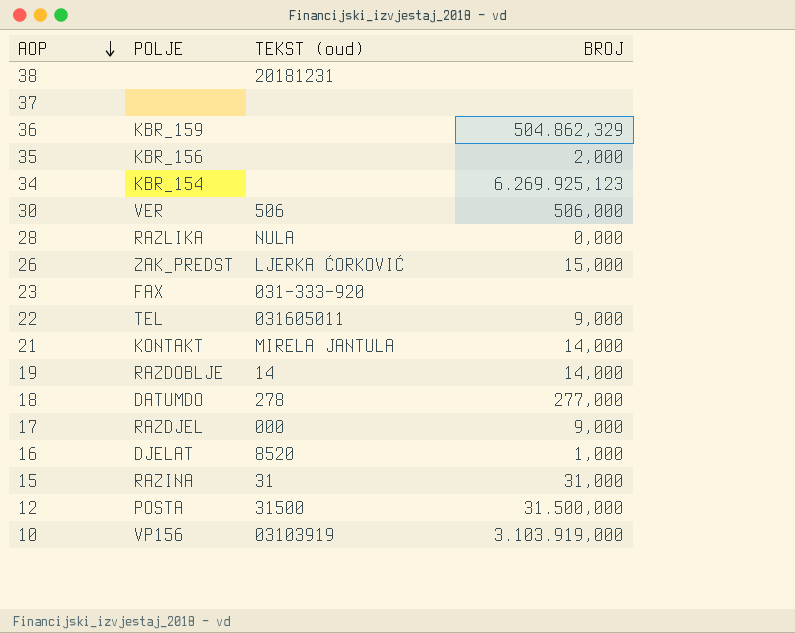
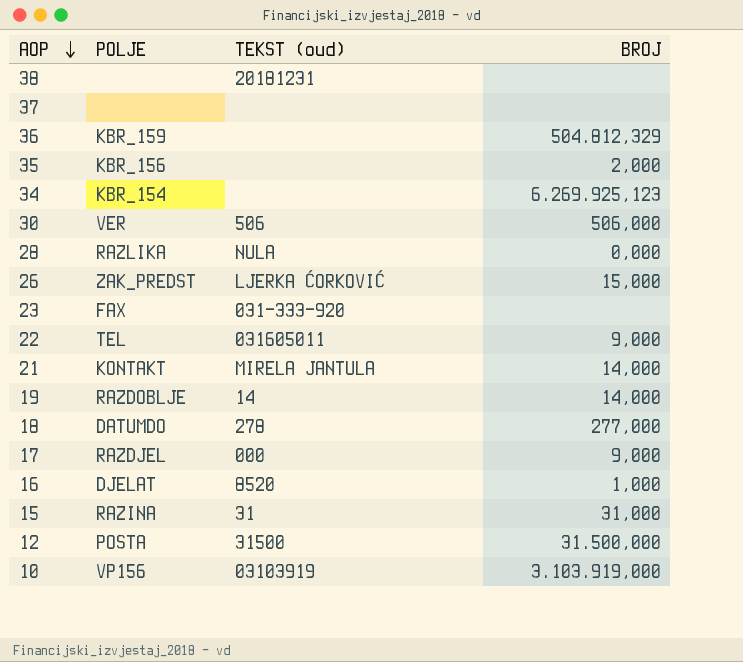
36 | BROJ: 504.862,329 -> 504.812,329

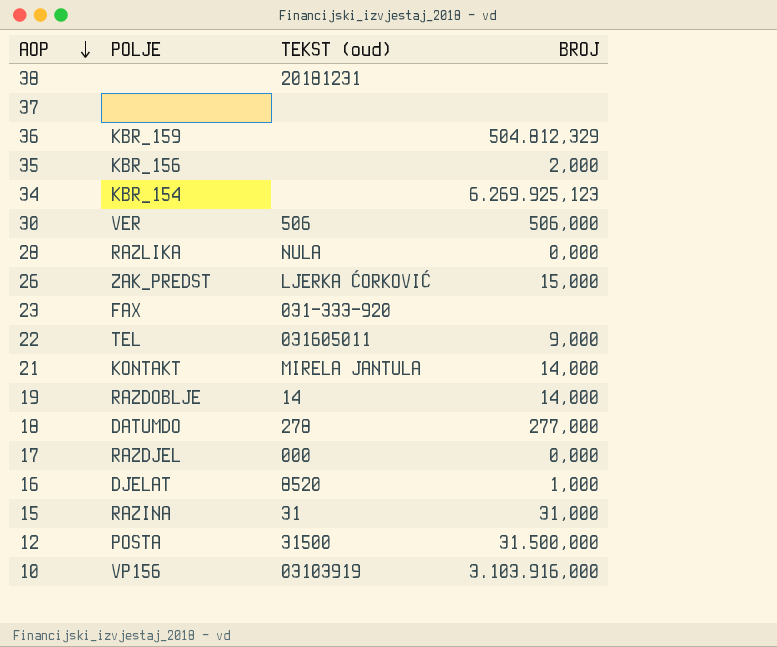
17 | BROJ: 9,000 -> 0,000
10 | BROJ: 3.103.919,000 -> 3.103.916,000

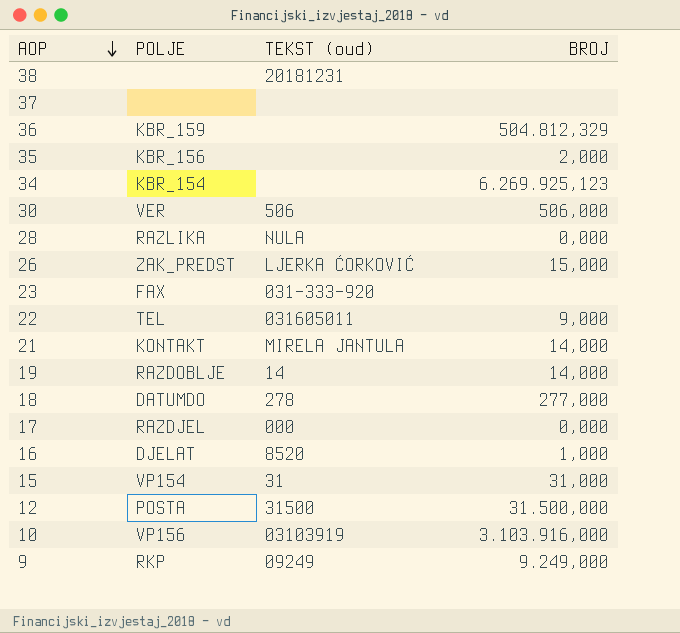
15 | POLJE: RAZINA -> VP154
row 9: none -> RKP | 09249 | 9.249,000

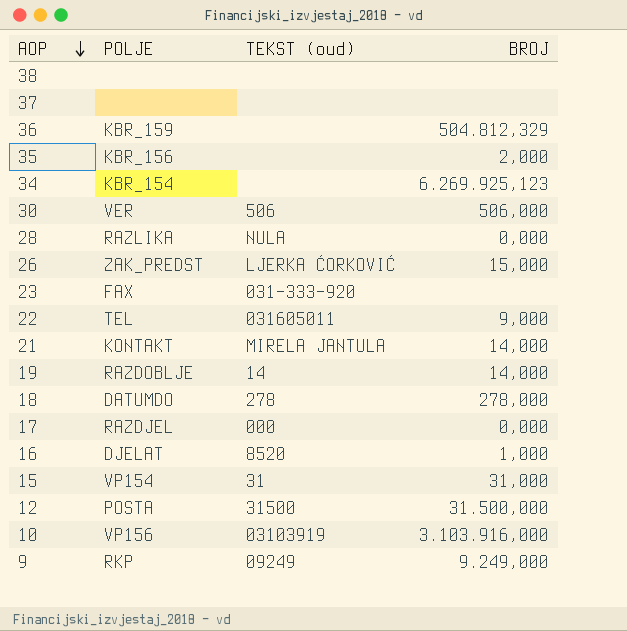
38 | TEKST (oud): 20181231 -> none
18 | BROJ: 277,000 -> 278,000

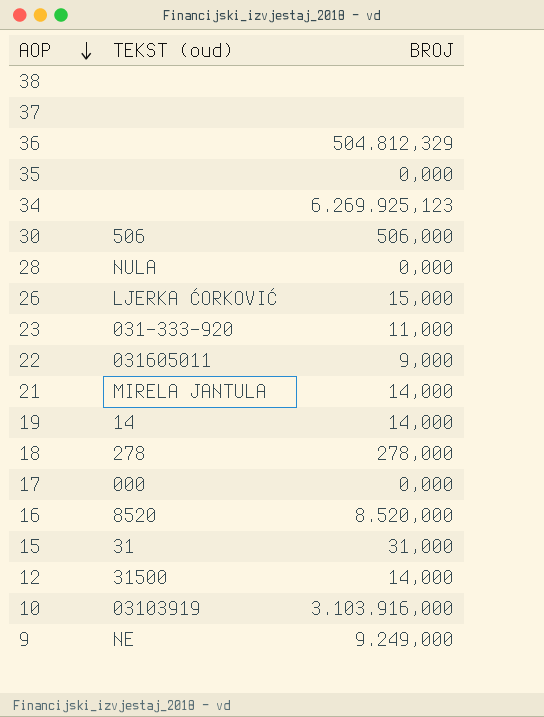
column POLJE | position: 2 -> none
35 | BROJ: 2,000 -> 0,000
23 | BROJ: none -> 11,000
16 | BROJ: 1,000 -> 8.520,000
12 | BROJ: 31.500,000 -> 14,000
9 | TEKST (oud): 09249 -> NE

